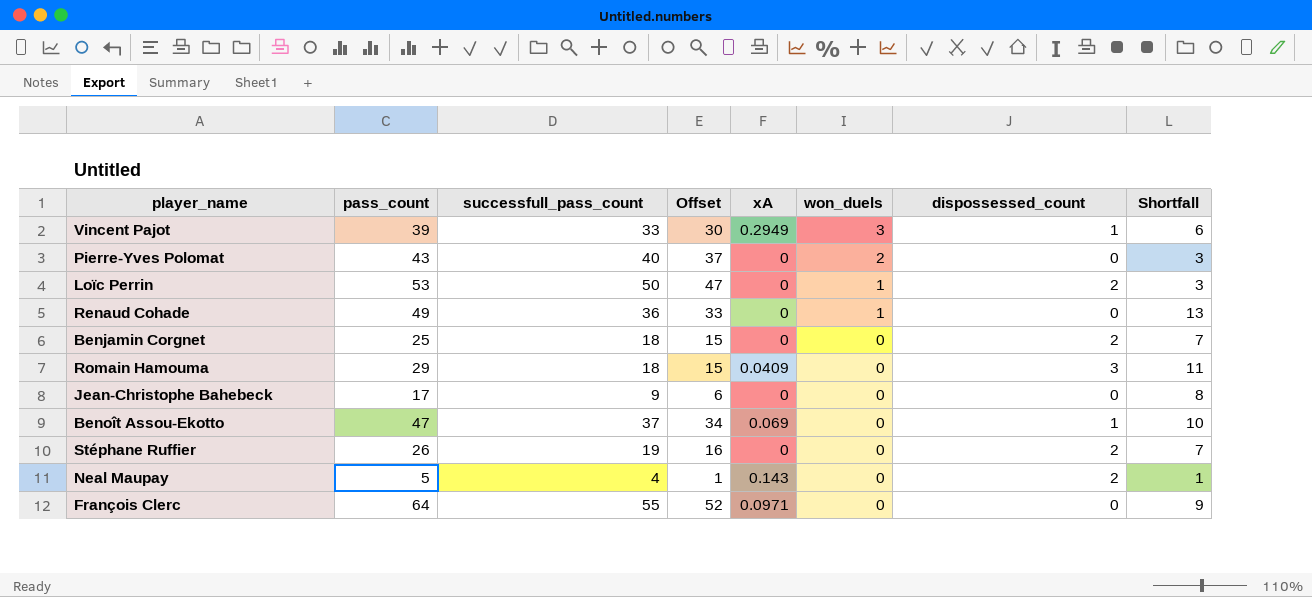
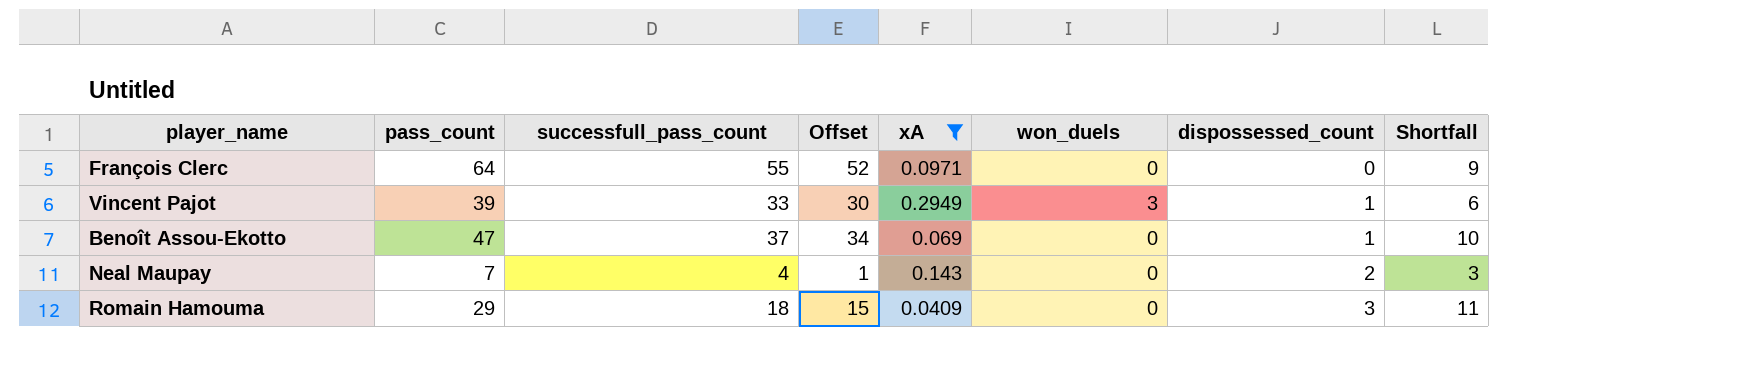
filter: none -> xA != 0
row order: won_duels descending -> dispossessed_count ascending
Neal Maupay | pass_count: 5 -> 7
Neal Maupay | Shortfall: 1 -> 3

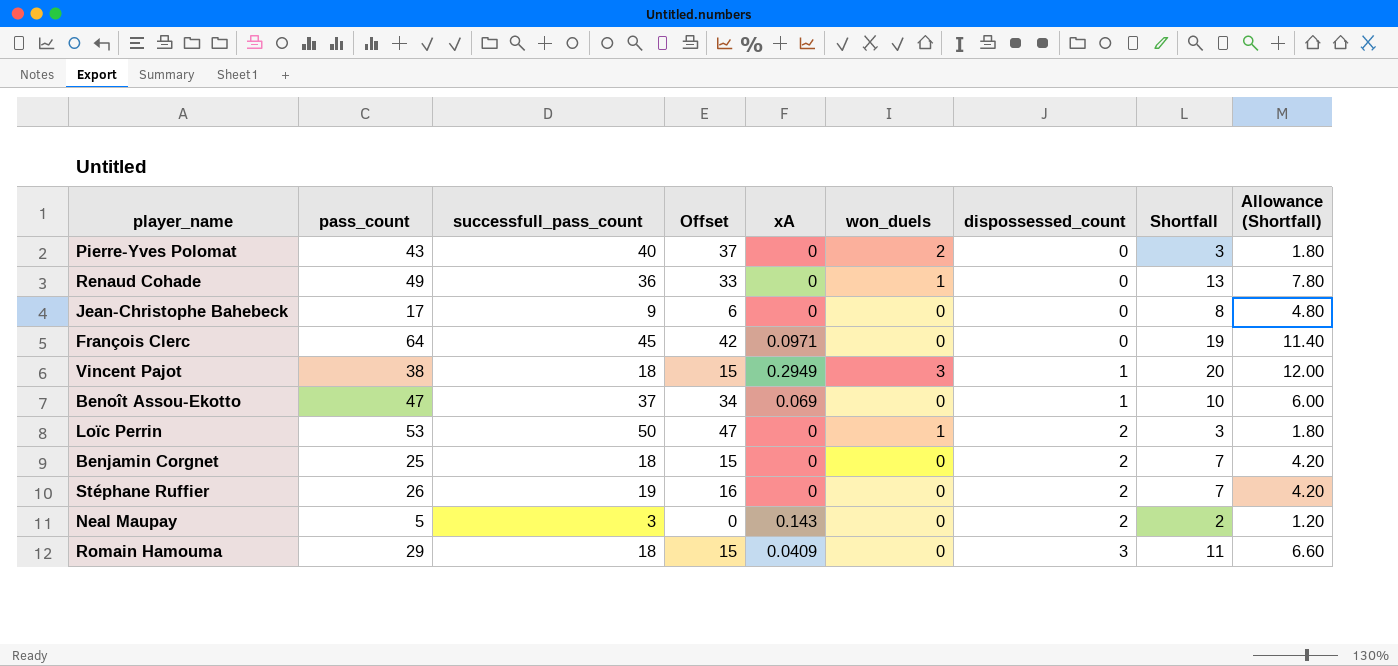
filter: xA != 0 -> none
column Allowance (Shortfall) | formula: none -> [Shortfall] * 0.6
François Clerc | successfull_pass_count: 55 -> 45
François Clerc | Offset: 52 -> 42
François Clerc | Shortfall: 9 -> 19
Vincent Pajot | pass_count: 39 -> 38
Vincent Pajot | successfull_pass_count: 33 -> 18
Vincent Pajot | Offset: 30 -> 15
Vincent Pajot | Shortfall: 6 -> 20
Neal Maupay | pass_count: 7 -> 5
Neal Maupay | successfull_pass_count: 4 -> 3
Neal Maupay | Offset: 1 -> 0
Neal Maupay | Shortfall: 3 -> 2

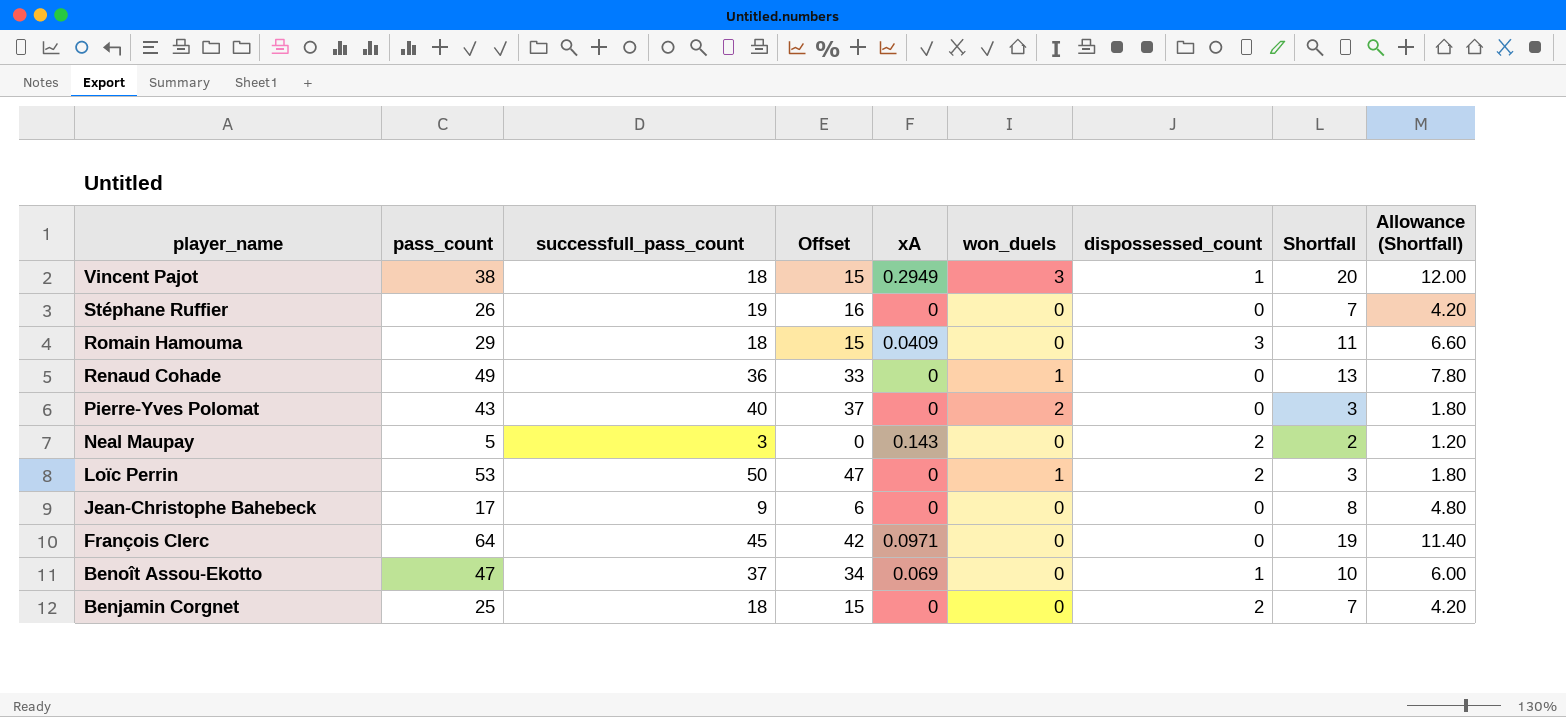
row order: dispossessed_count ascending -> player_name descending
Stéphane Ruffier | dispossessed_count: 2 -> 0

